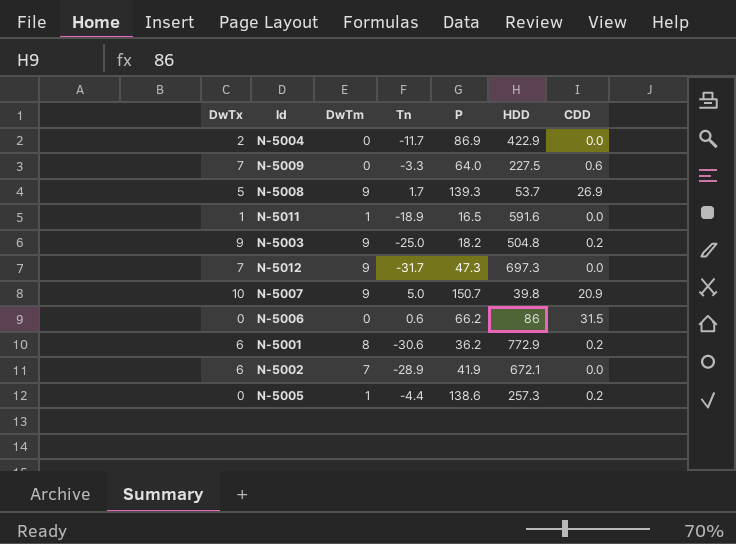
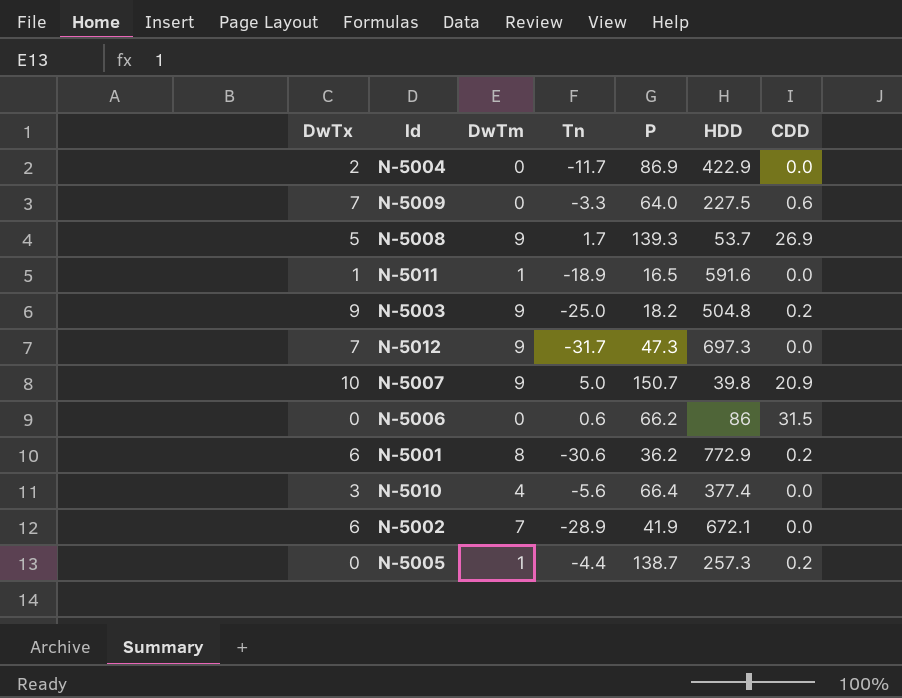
row N-5010: none -> 3 | 4 | -5.6 | 66.4 | 377.4 | 0.0
N-5005 | P: 138.6 -> 138.7

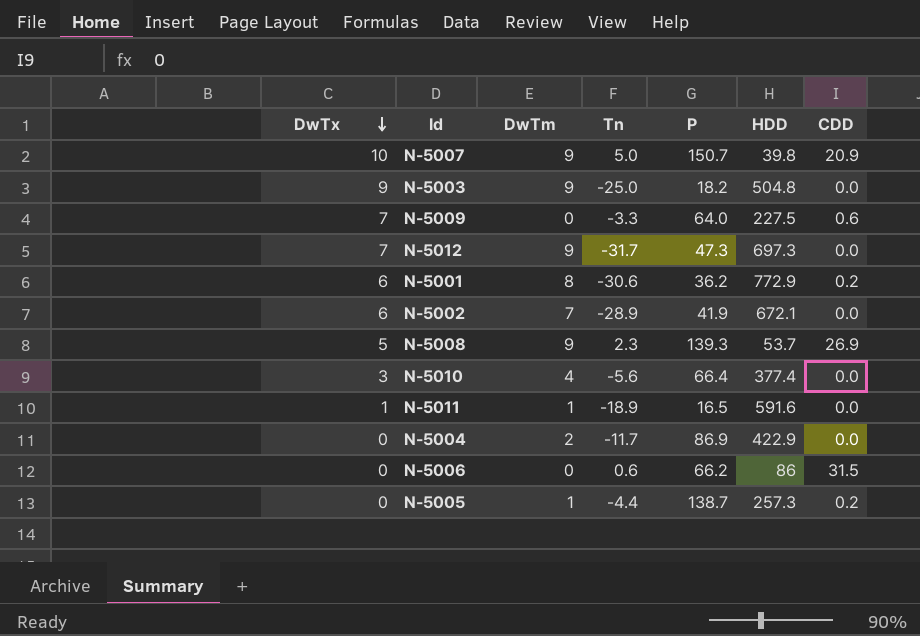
row order: none -> DwTx descending
N-5003 | CDD: 0.2 -> 0.0
N-5008 | Tn: 1.7 -> 2.3
N-5004 | DwTx: 2 -> 0
N-5004 | DwTm: 0 -> 2

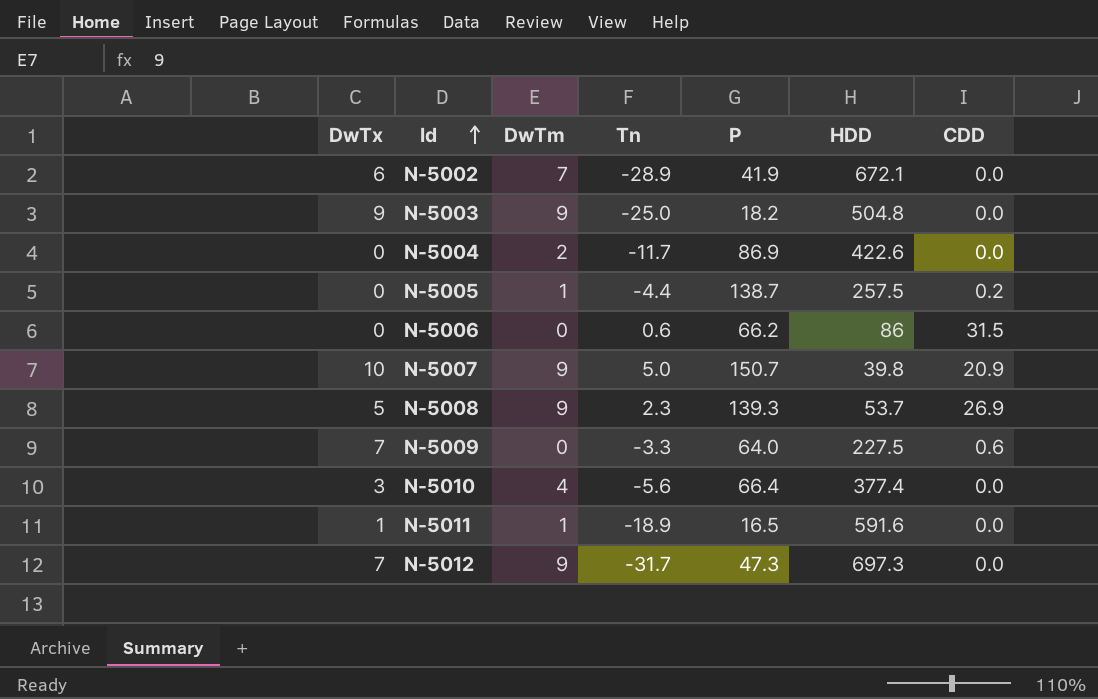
row order: DwTx descending -> Id ascending
row N-5001: 6 | 8 | -30.6 | 36.2 | 772.9 | 0.2 -> none
N-5004 | HDD: 422.9 -> 422.6
N-5005 | HDD: 257.3 -> 257.5

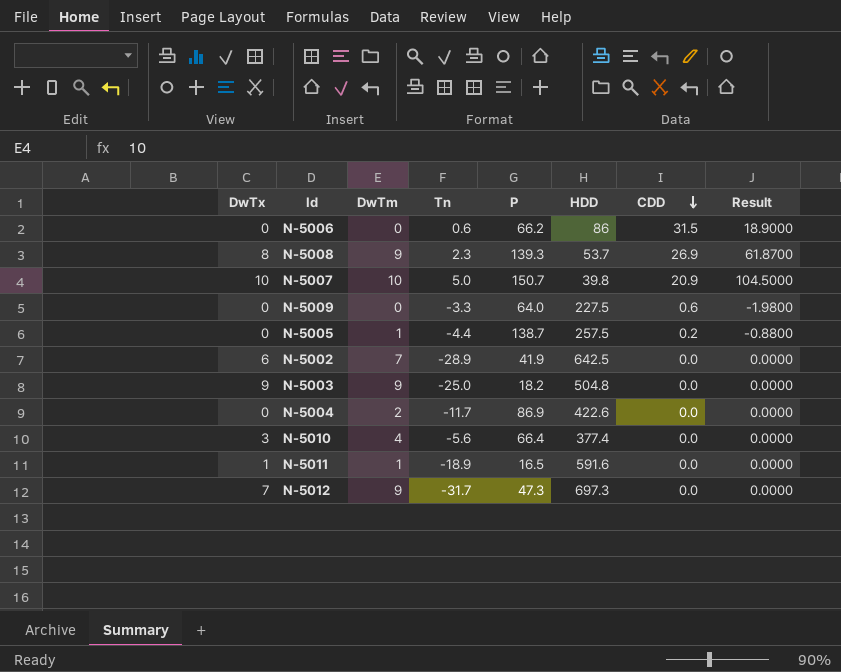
row order: Id ascending -> CDD descending
column Result | formula: none -> [Tn] * [CDD]
N-5008 | DwTx: 5 -> 8
N-5007 | DwTm: 9 -> 10
N-5009 | DwTx: 7 -> 0
N-5002 | HDD: 672.1 -> 642.5

